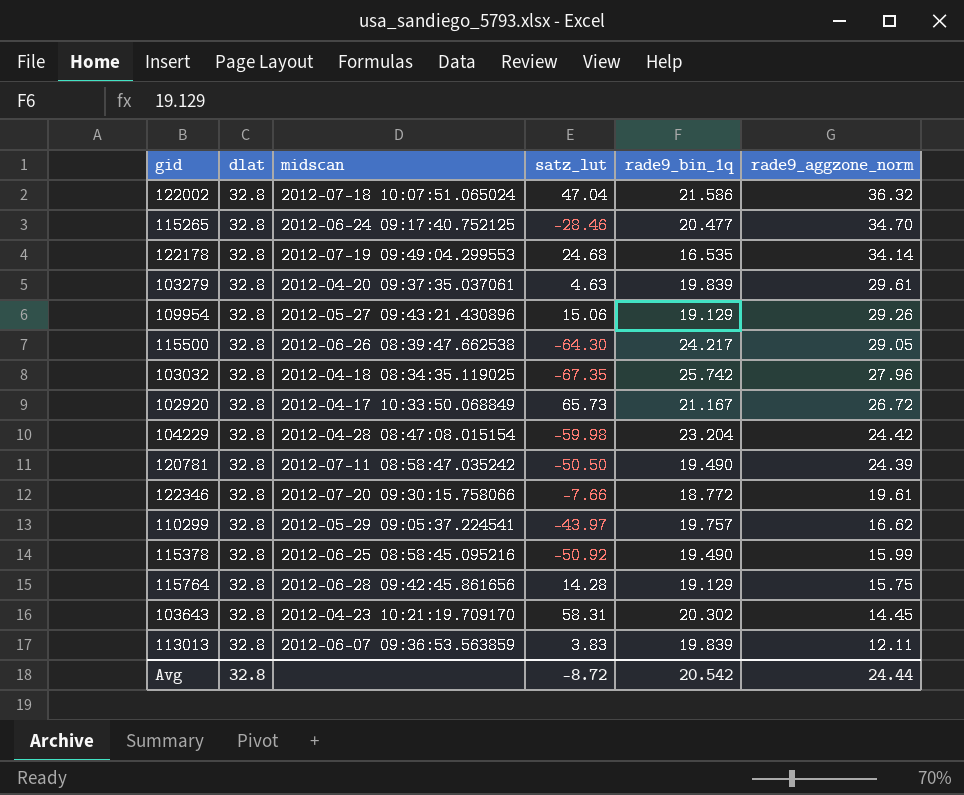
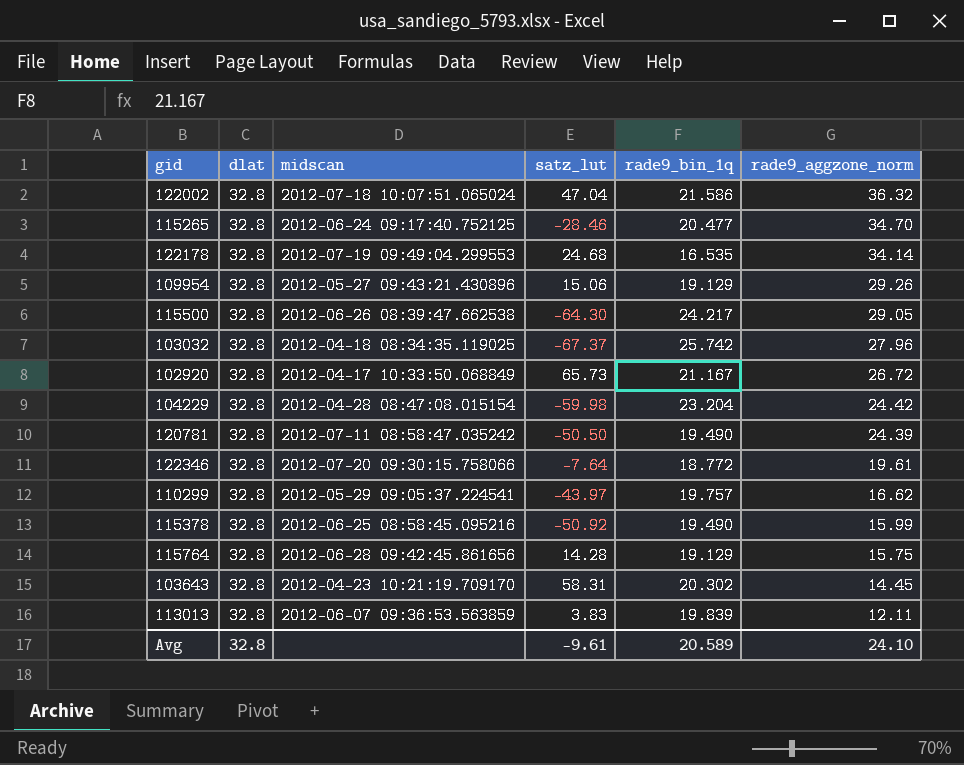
row 103279: 32.8 | 2012-04-20 09:37:35.037061 | 4.63 | 19.839 | 29.61 -> none
103032 | satz_lut: -67.35 -> -67.37
122346 | satz_lut: -7.66 -> -7.64
Avg | satz_lut: -8.72 -> -9.61
Avg | rade9_bin_1q: 20.542 -> 20.589
Avg | rade9_aggzone_norm: 24.44 -> 24.10

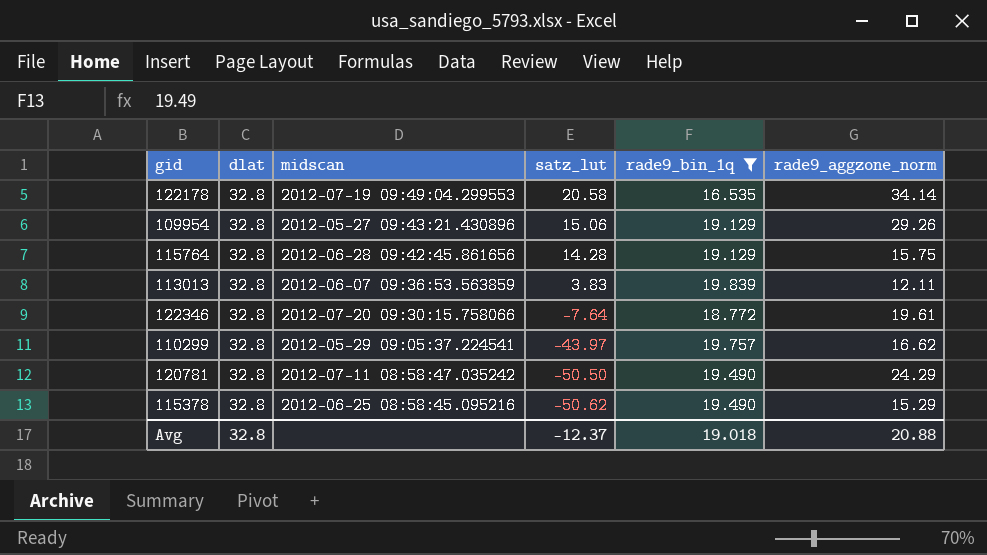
filter: none -> rade9_bin_1q <= 19.839
row order: rade9_aggzone_norm descending -> satz_lut descending
122178 | satz_lut: 24.68 -> 20.58
120781 | rade9_aggzone_norm: 24.39 -> 24.29
115378 | satz_lut: -50.92 -> -50.62
115378 | rade9_aggzone_norm: 15.99 -> 15.29
Avg | satz_lut: -9.61 -> -12.37
Avg | rade9_bin_1q: 20.589 -> 19.018
Avg | rade9_aggzone_norm: 24.10 -> 20.88

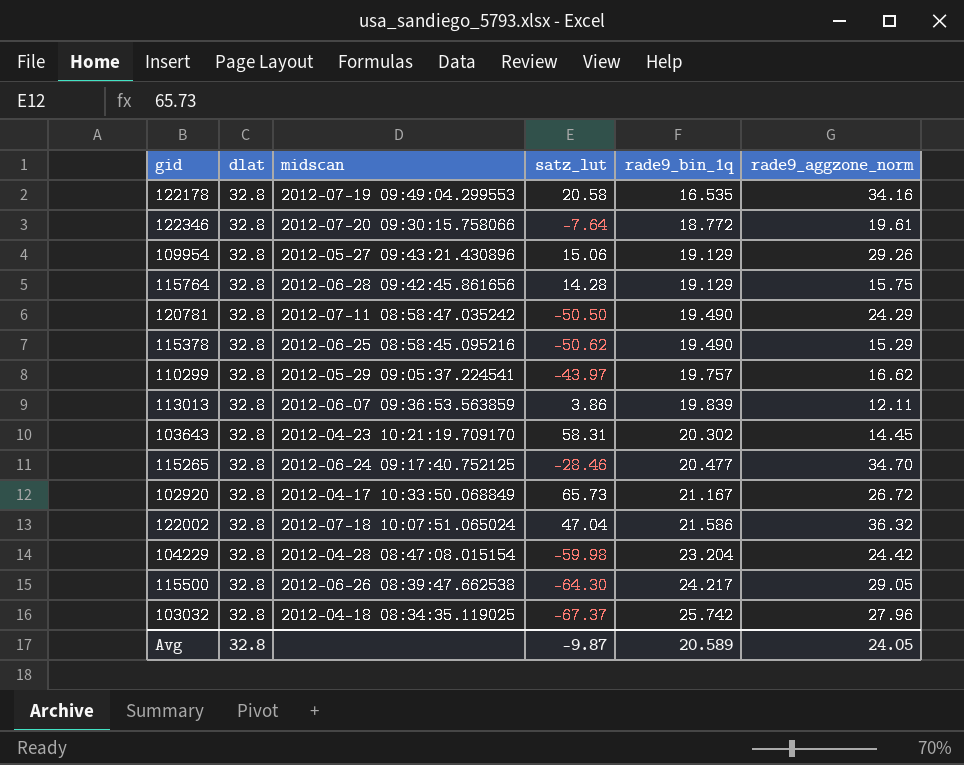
filter: rade9_bin_1q <= 19.839 -> none
row order: satz_lut descending -> rade9_bin_1q ascending
122178 | rade9_aggzone_norm: 34.14 -> 34.16
113013 | satz_lut: 3.83 -> 3.86
Avg | satz_lut: -12.37 -> -9.87
Avg | rade9_bin_1q: 19.018 -> 20.589
Avg | rade9_aggzone_norm: 20.88 -> 24.05

